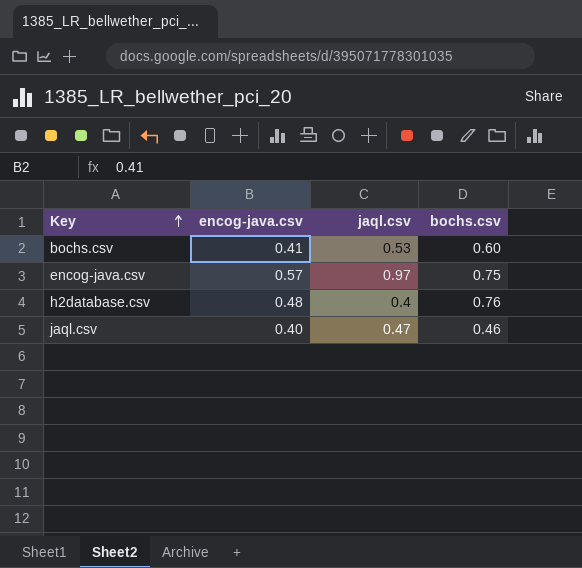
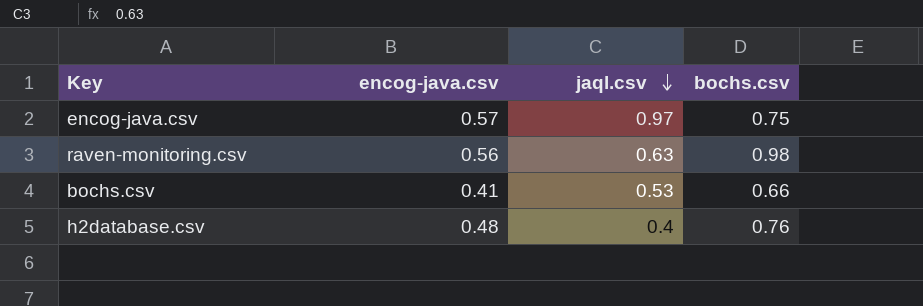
row order: Key ascending -> jaql.csv descending
row jaql.csv: 0.40 | 0.47 | 0.46 -> none
row raven-monitoring.csv: none -> 0.56 | 0.63 | 0.98
bochs.csv | bochs.csv: 0.60 -> 0.66

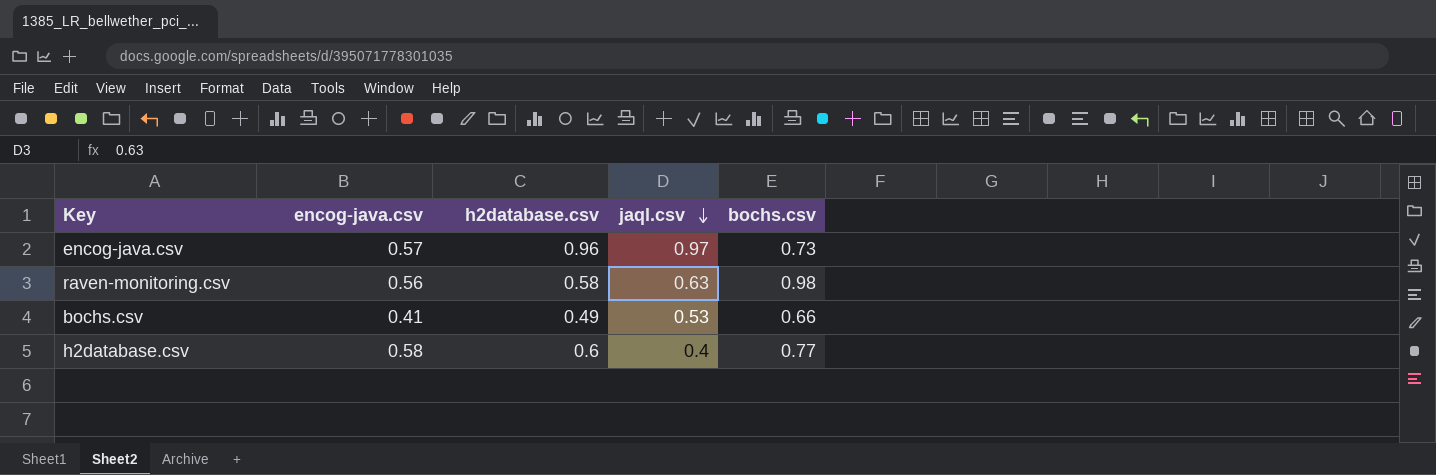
column h2database.csv | position: none -> 3
encog-java.csv | bochs.csv: 0.75 -> 0.73
h2database.csv | encog-java.csv: 0.48 -> 0.58
h2database.csv | bochs.csv: 0.76 -> 0.77

